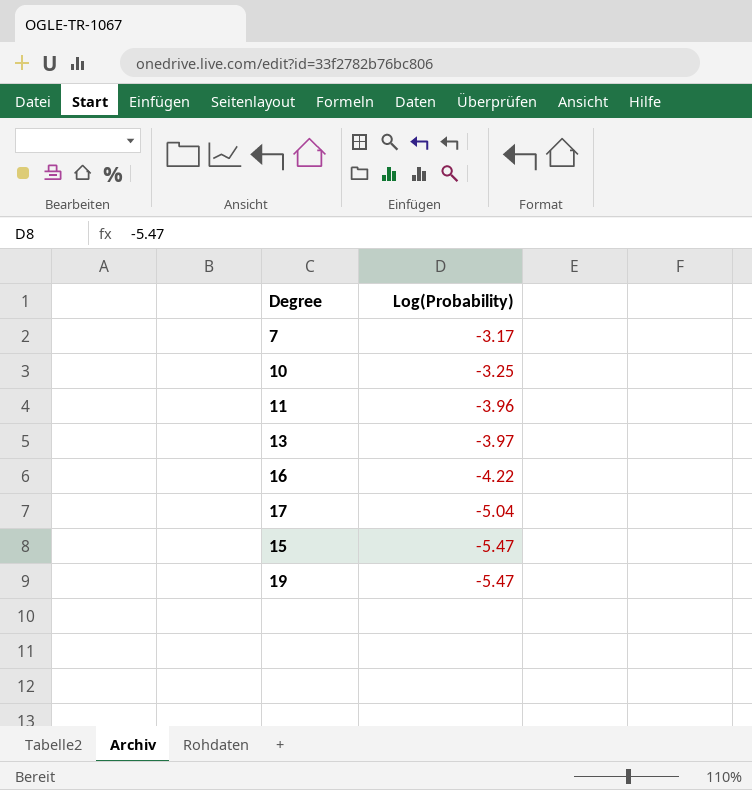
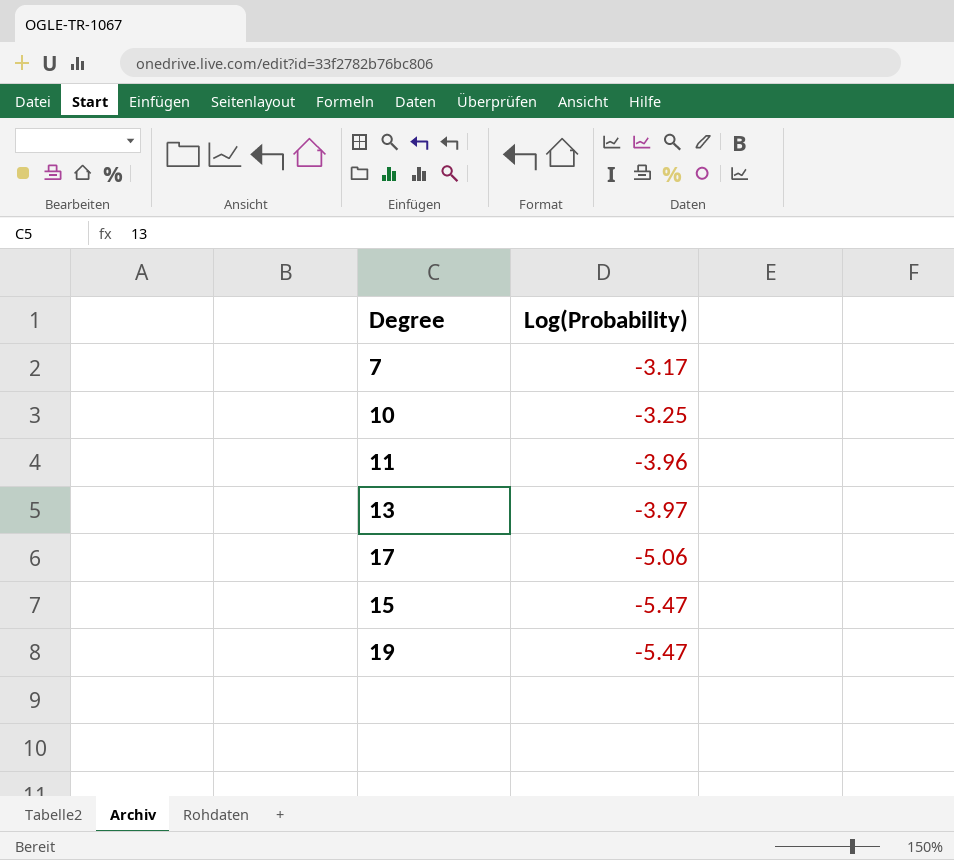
row 16: -4.22 -> none
17 | Log(Probability): -5.04 -> -5.06

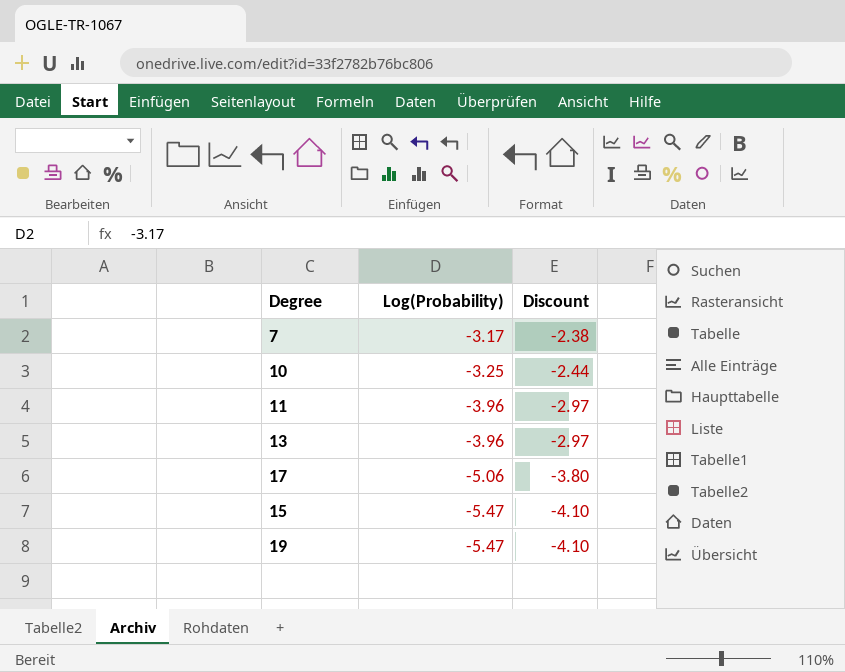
column Discount | formula: none -> [Log(Probability)] * 0.75
13 | Log(Probability): -3.97 -> -3.96

